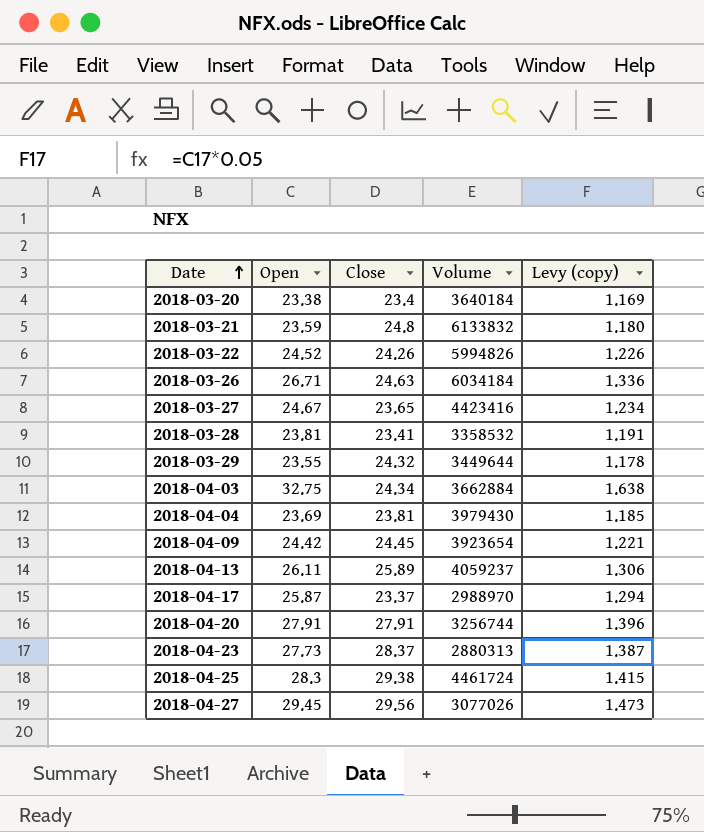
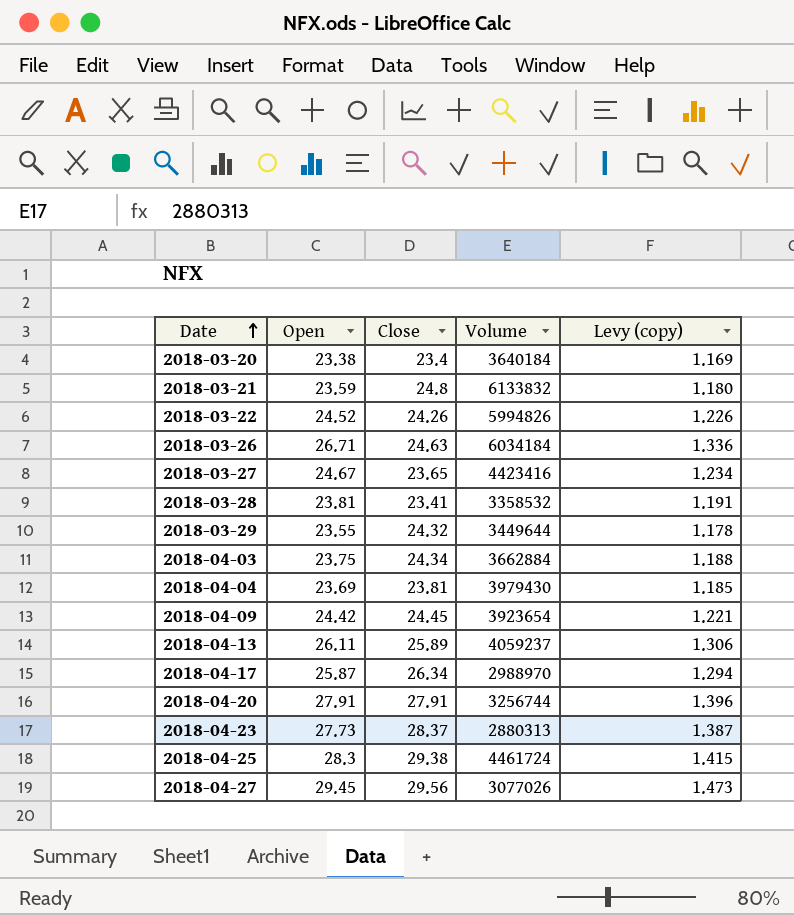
2018-04-03 | Open: 32.75 -> 23.75
2018-04-03 | Levy (copy): 1.638 -> 1.188
2018-04-17 | Close: 23.37 -> 26.34

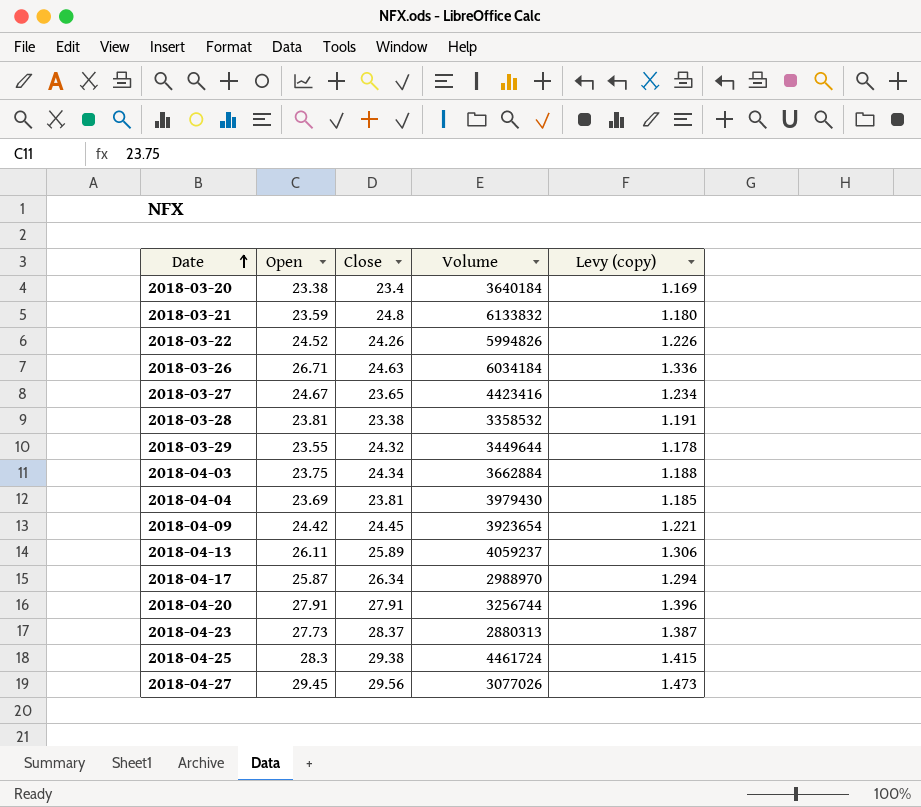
2018-03-28 | Close: 23.41 -> 23.38

